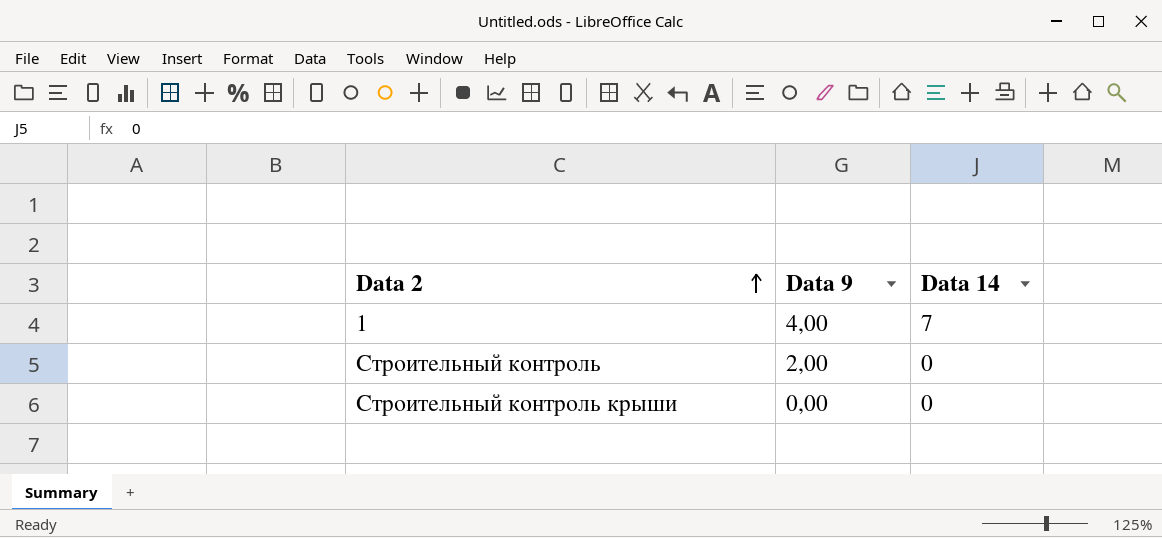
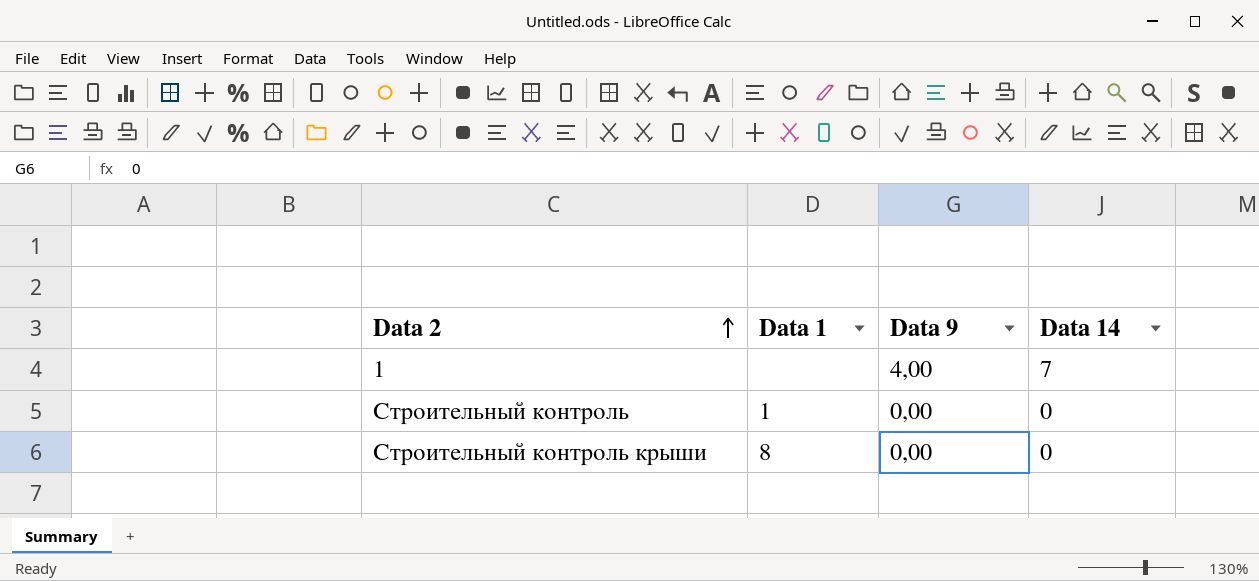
column Data 1 | position: none -> 2
Строительный контроль | Data 9: 2,00 -> 0,00

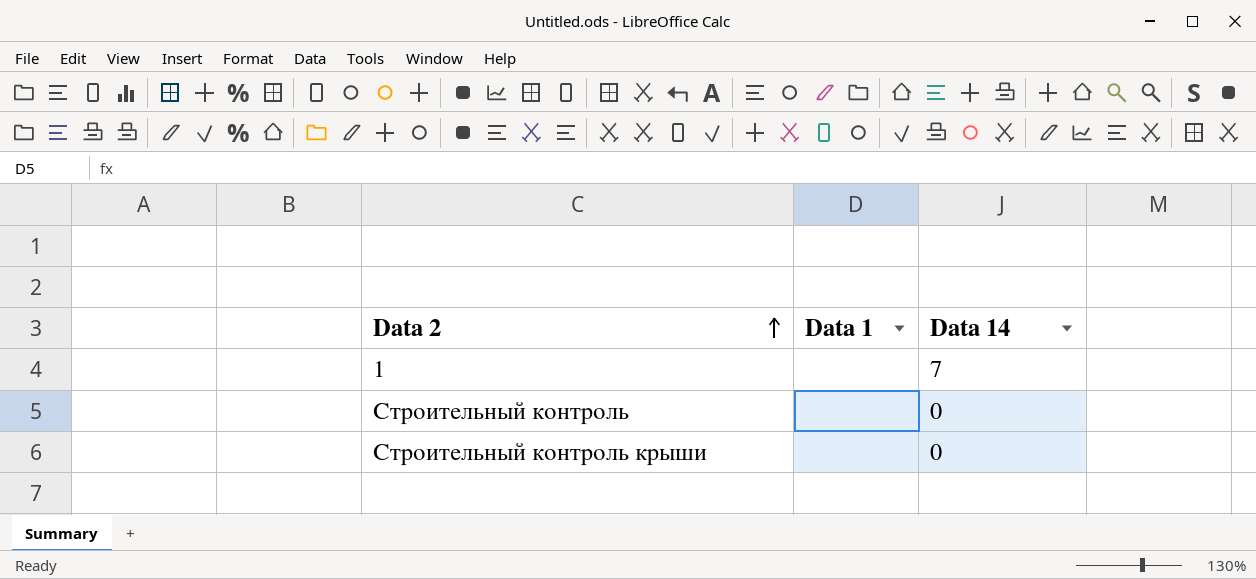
column Data 9 | position: 3 -> none
Строительный контроль | Data 1: 1 -> none
Строительный контроль крыши | Data 1: 8 -> none

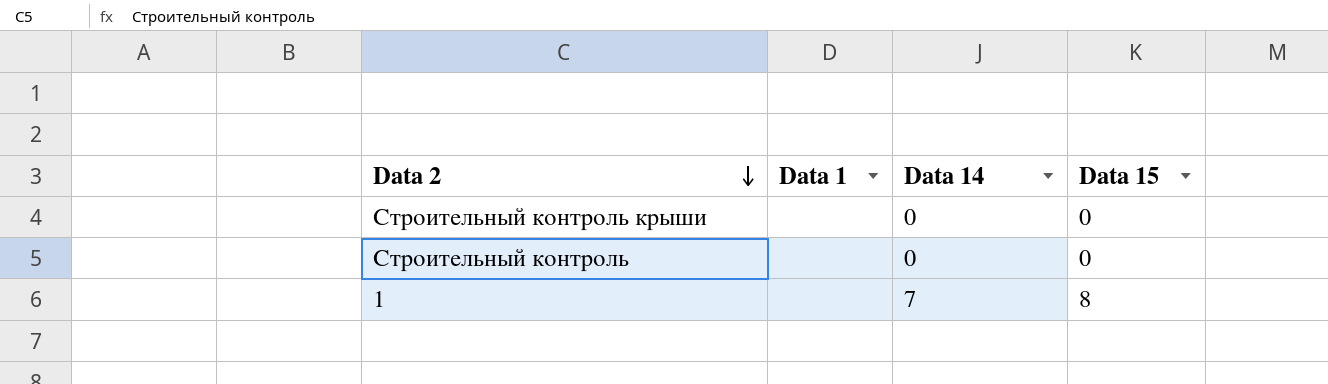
row order: Data 2 ascending -> Data 2 descending
column Data 15 | position: none -> 4

